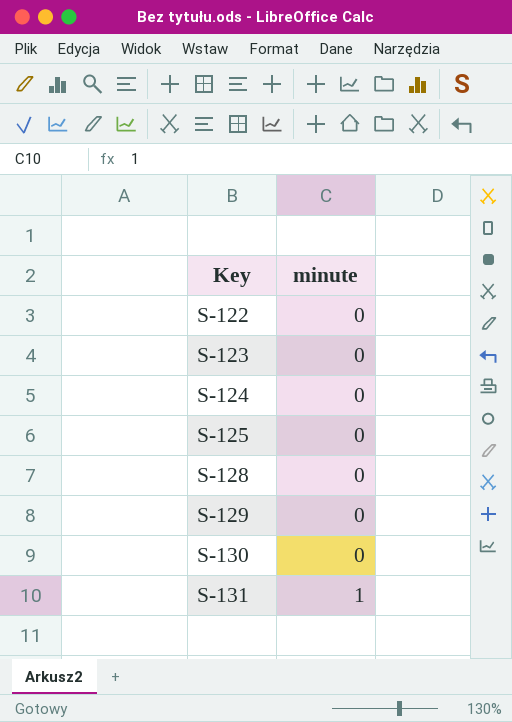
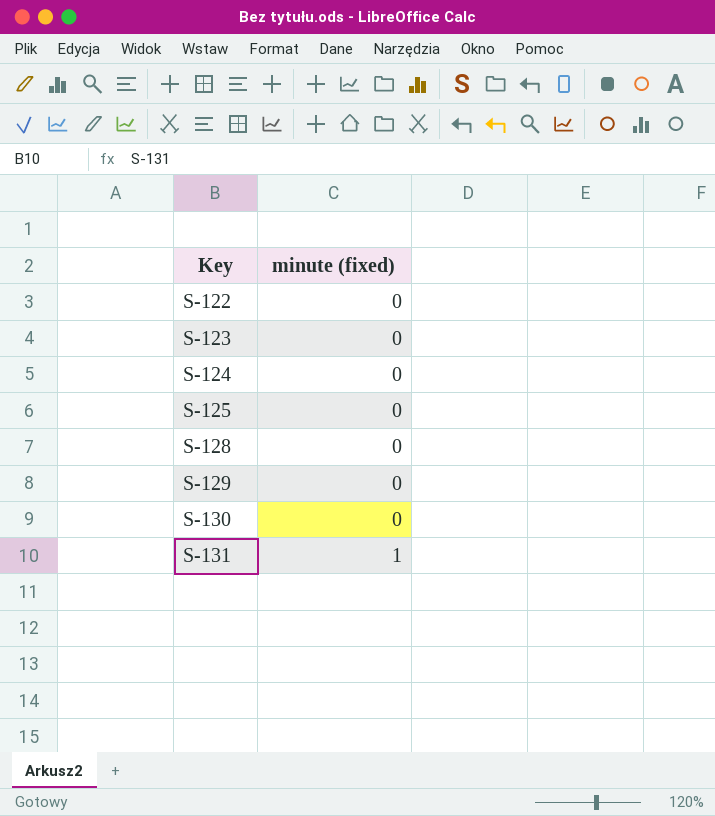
column name: minute -> minute (fixed)

